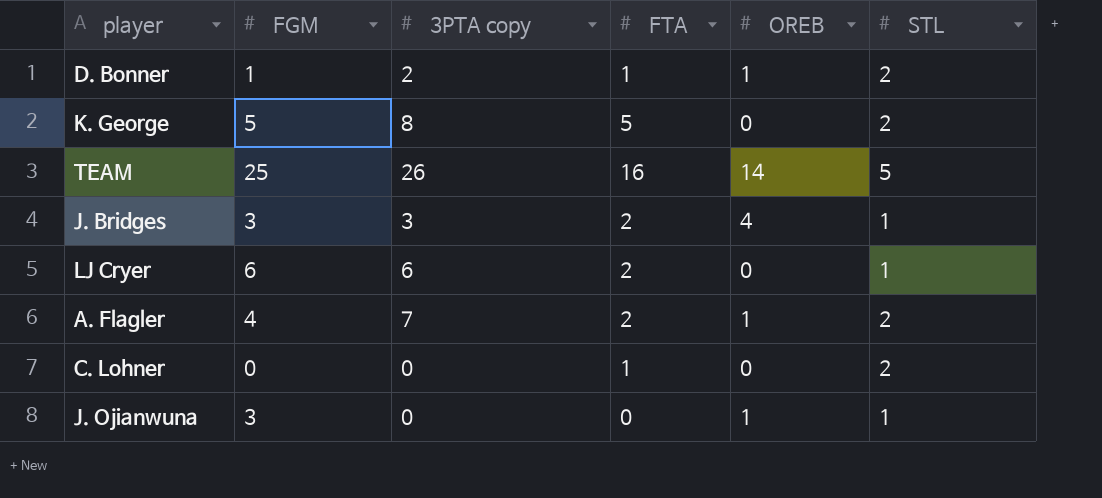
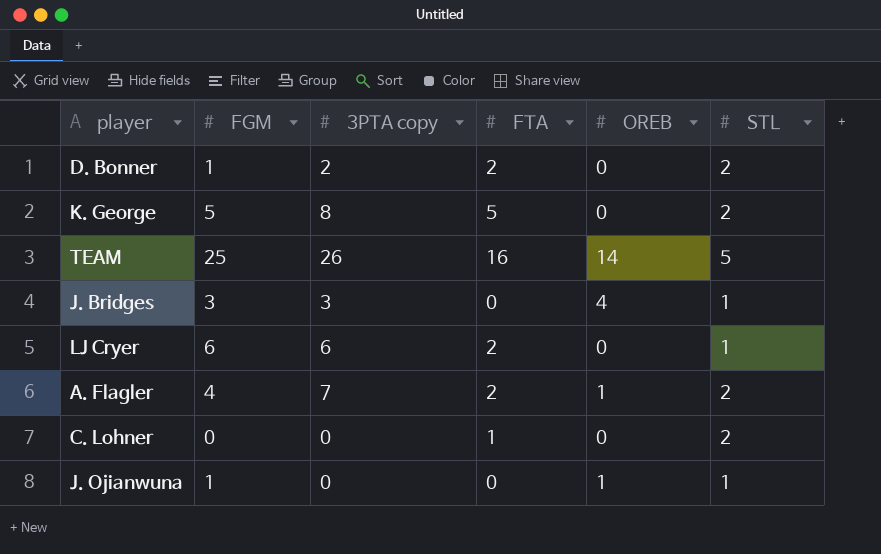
D. Bonner | FTA: 1 -> 2
D. Bonner | OREB: 1 -> 0
J. Bridges | FTA: 2 -> 0
J. Ojianwuna | FGM: 3 -> 1

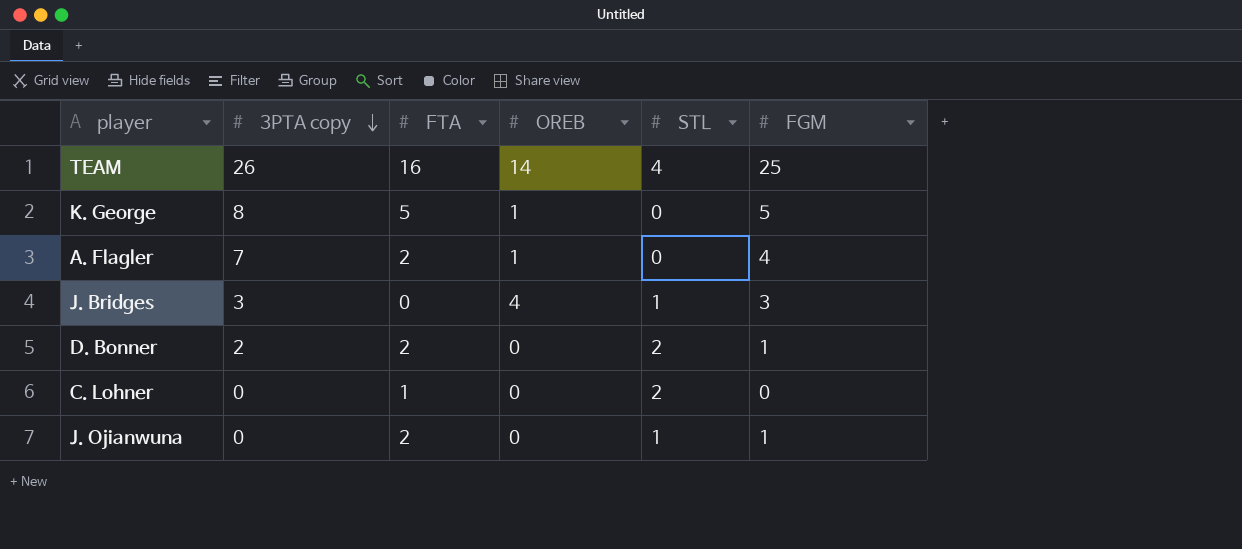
row order: none -> 3PTA copy descending
column FGM | position: 2 -> 6
row LJ Cryer: 6 | 6 | 2 | 0 | 1 -> none
TEAM | STL: 5 -> 4
K. George | OREB: 0 -> 1
K. George | STL: 2 -> 0
A. Flagler | STL: 2 -> 0
J. Ojianwuna | FTA: 0 -> 2
J. Ojianwuna | OREB: 1 -> 0

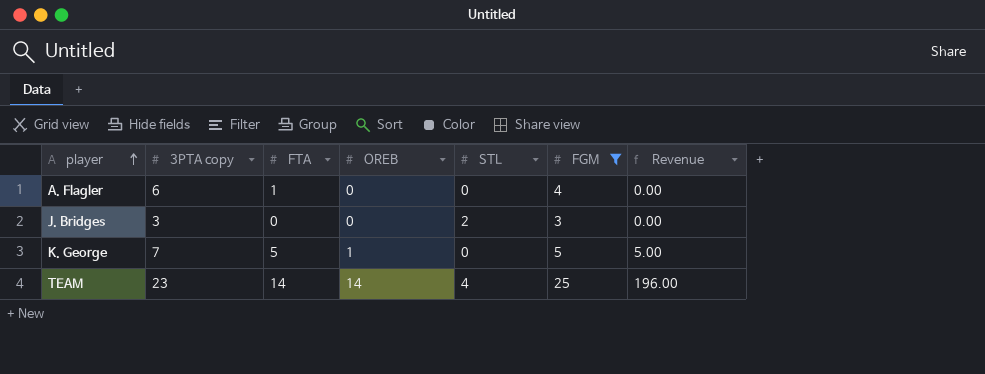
filter: none -> FGM >= 3
row order: 3PTA copy descending -> player ascending
column Revenue | formula: none -> [FTA] * [OREB]
A. Flagler | 3PTA copy: 7 -> 6
A. Flagler | FTA: 2 -> 1
A. Flagler | OREB: 1 -> 0
J. Bridges | OREB: 4 -> 0
J. Bridges | STL: 1 -> 2
K. George | 3PTA copy: 8 -> 7
TEAM | 3PTA copy: 26 -> 23
TEAM | FTA: 16 -> 14

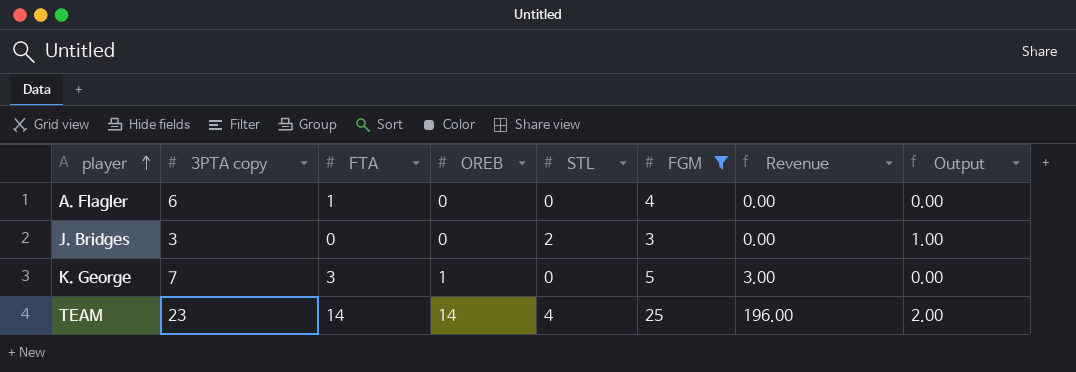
column Output | formula: none -> [STL] * 0.5
K. George | FTA: 5 -> 3
K. George | Revenue: 5.00 -> 3.00

